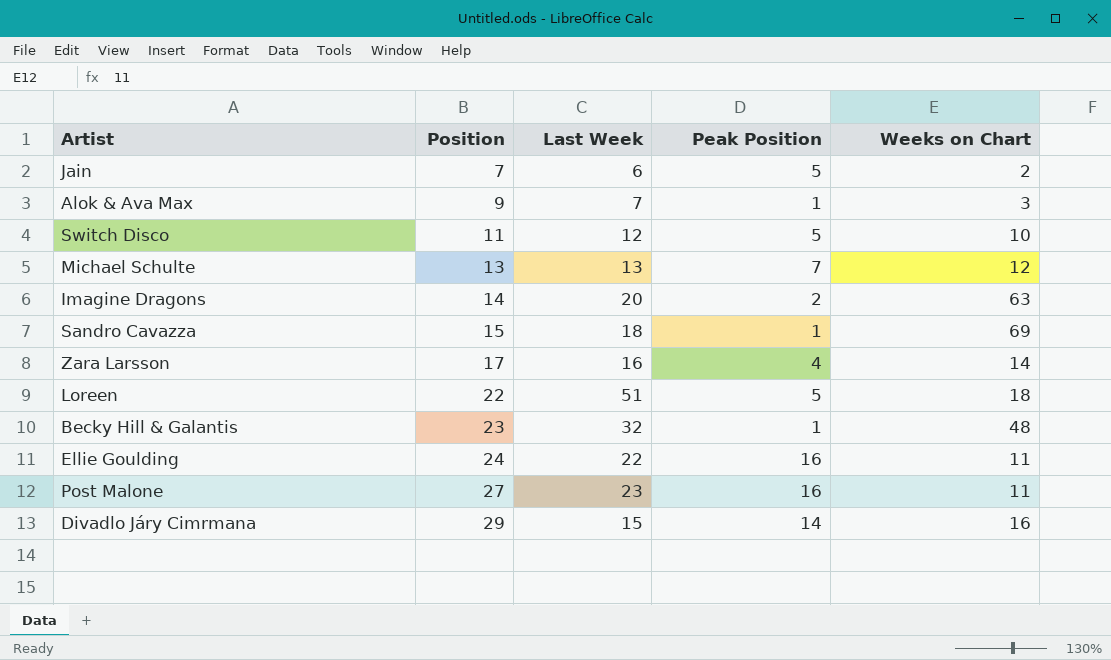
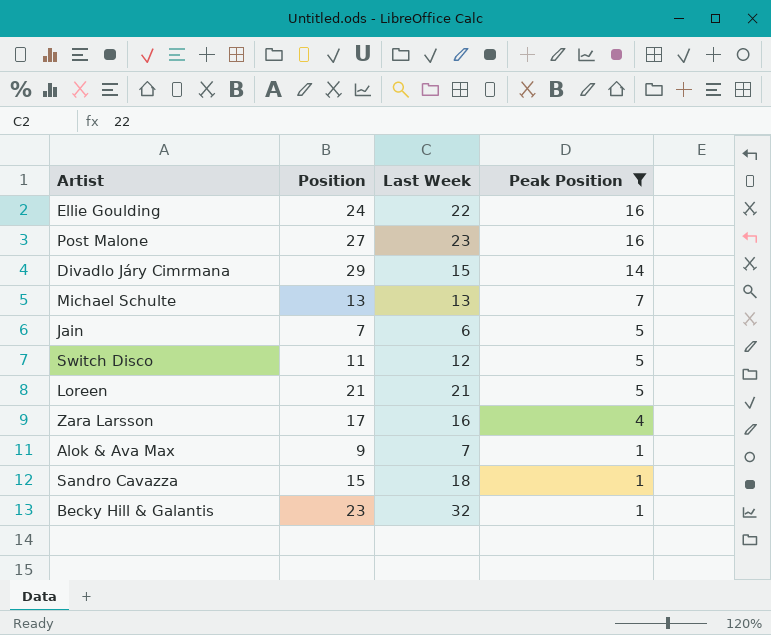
filter: none -> Peak Position != 2
row order: Position ascending -> Peak Position descending
column Weeks on Chart | position: 5 -> none
Loreen | Position: 22 -> 21
Loreen | Last Week: 51 -> 21

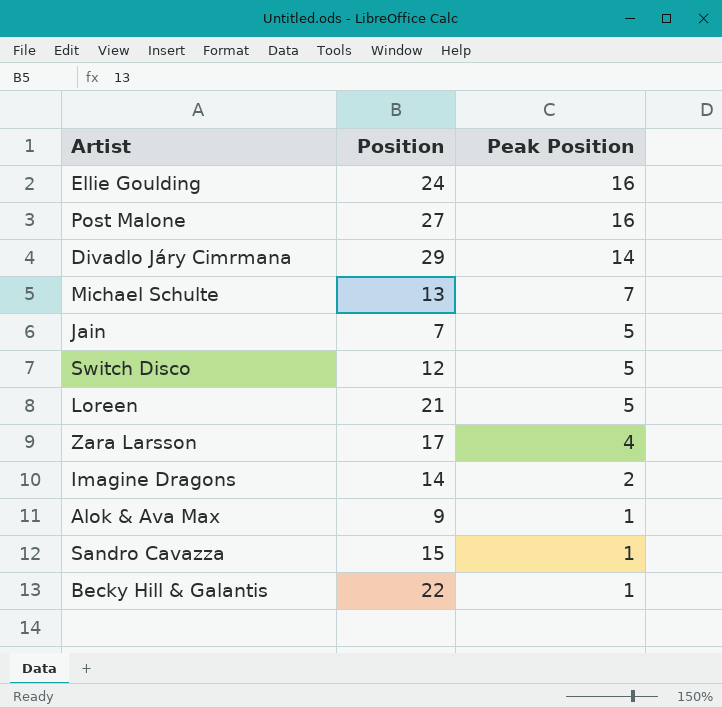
filter: Peak Position != 2 -> none
column Last Week | position: 3 -> none
Switch Disco | Position: 11 -> 12
Becky Hill & Galantis | Position: 23 -> 22

